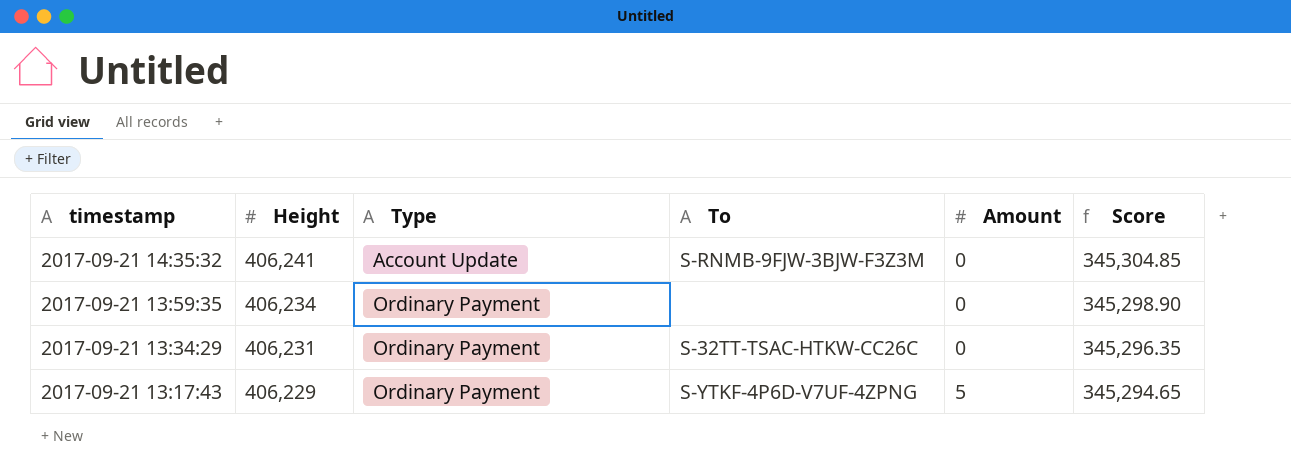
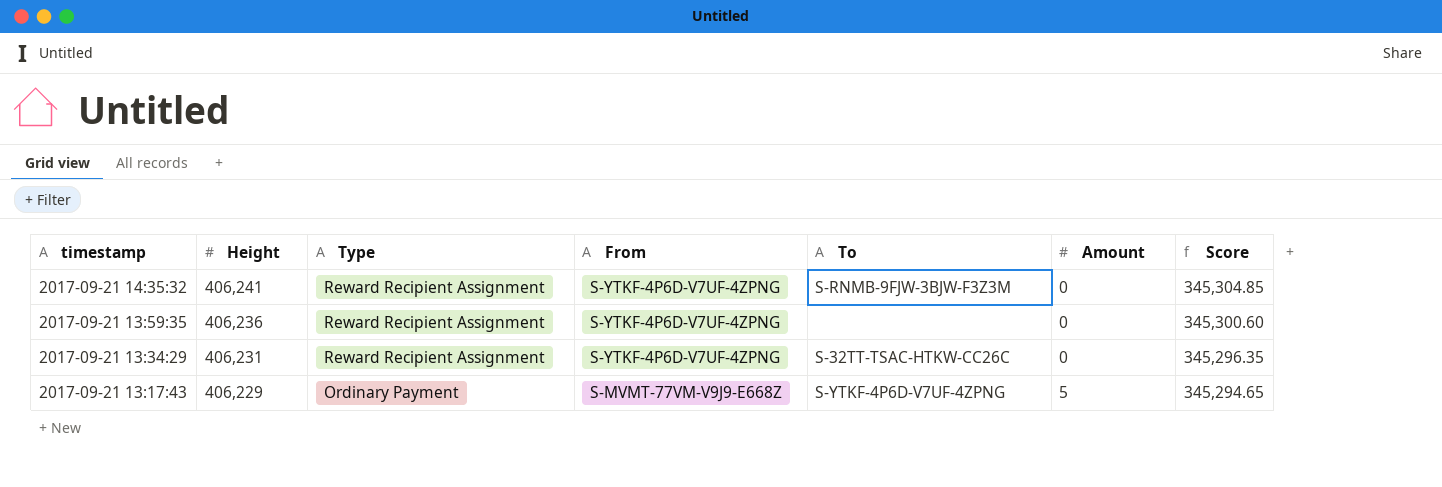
column From | position: none -> 4
2017-09-21 14:35:32 | Type: Account Update -> Reward Recipient Assignment
2017-09-21 13:59:35 | Height: 406,234 -> 406,236
2017-09-21 13:59:35 | Type: Ordinary Payment -> Reward Recipient Assignment
2017-09-21 13:59:35 | Score: 345,298.90 -> 345,300.60
2017-09-21 13:34:29 | Type: Ordinary Payment -> Reward Recipient Assignment

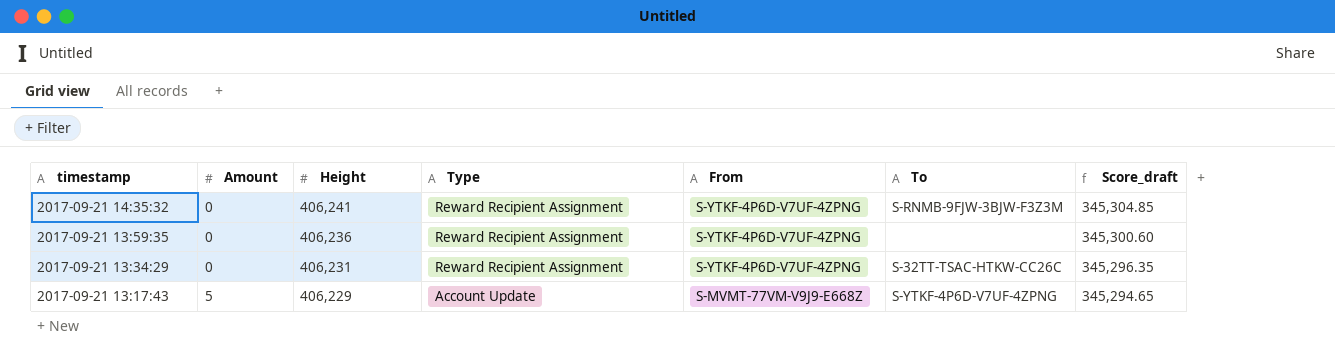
column Amount | position: 6 -> 2
column name: Score -> Score_draft
2017-09-21 13:17:43 | Type: Ordinary Payment -> Account Update

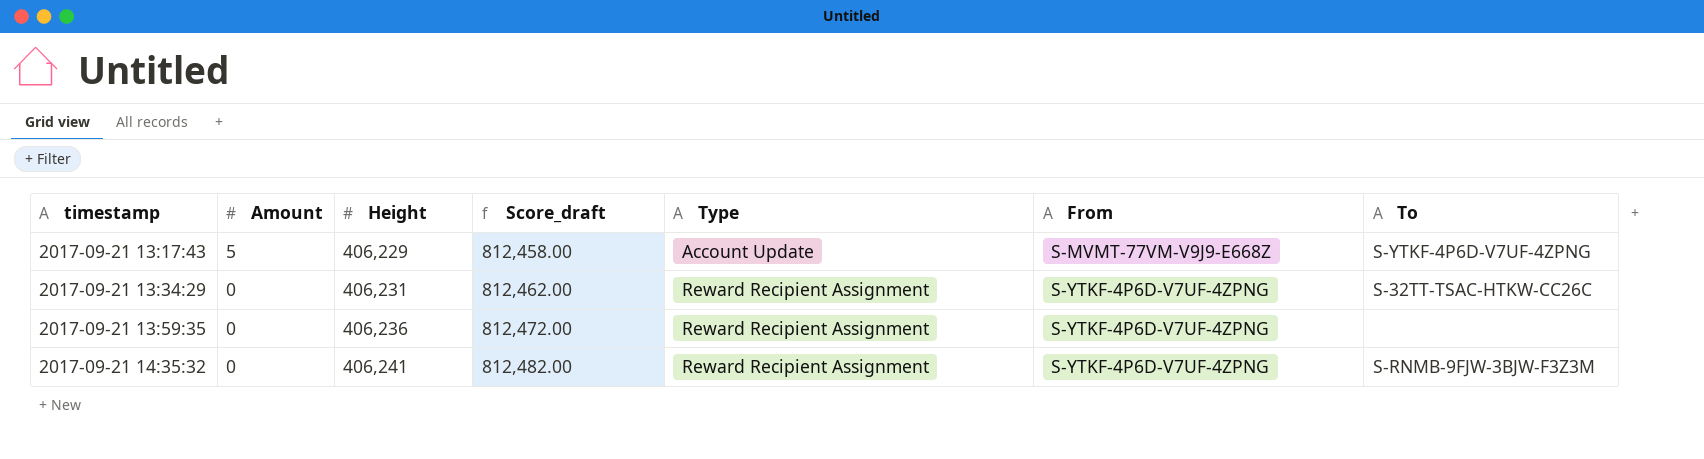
row order: timestamp descending -> timestamp ascending
column Score_draft | formula: [Height] * 0.85 -> [Height] * 2
column Score_draft | position: 7 -> 4

